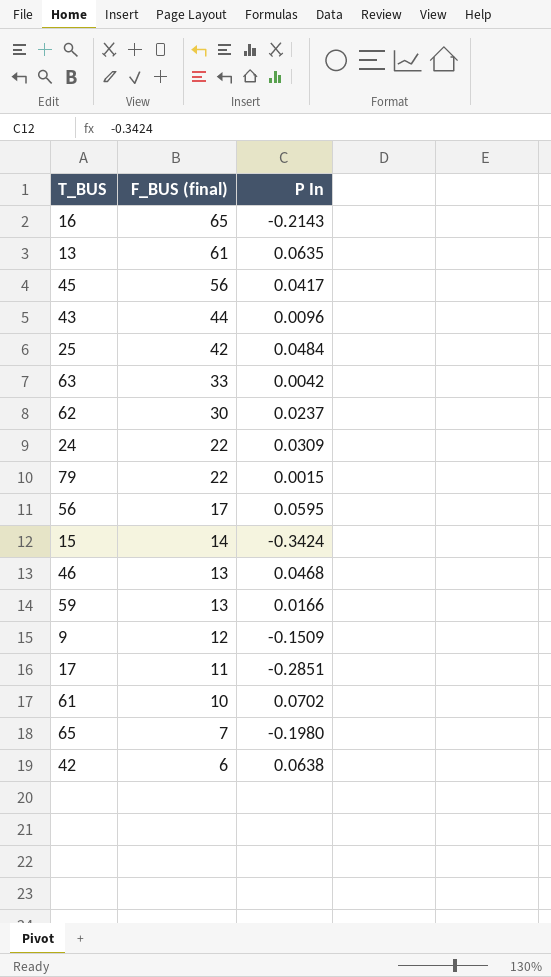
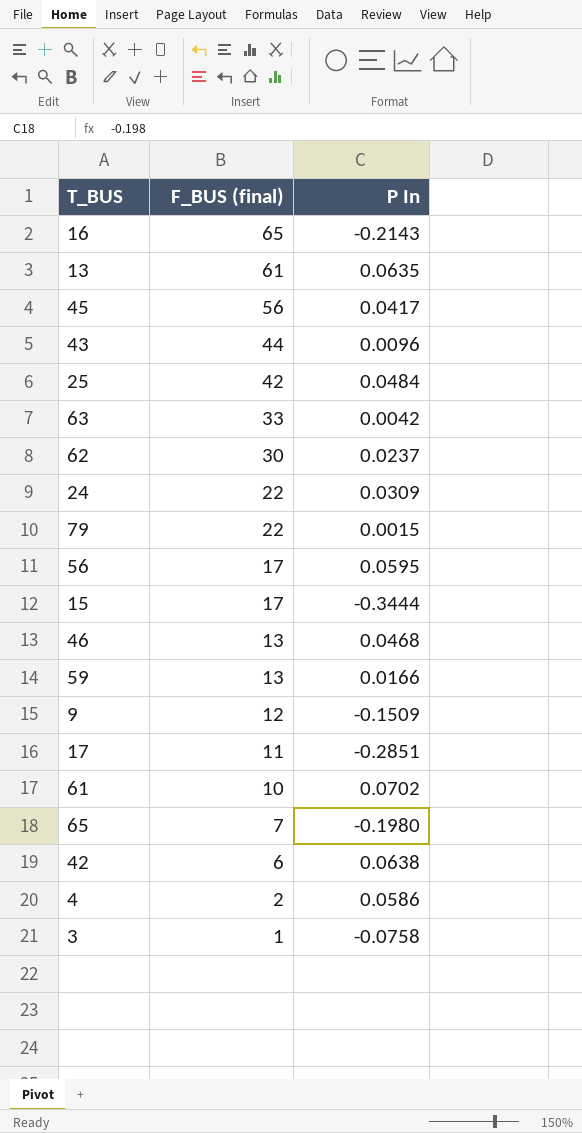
15 | F_BUS (final): 14 -> 17
15 | P In: -0.3424 -> -0.3444
row 4: none -> 2 | 0.0586
row 3: none -> 1 | -0.0758

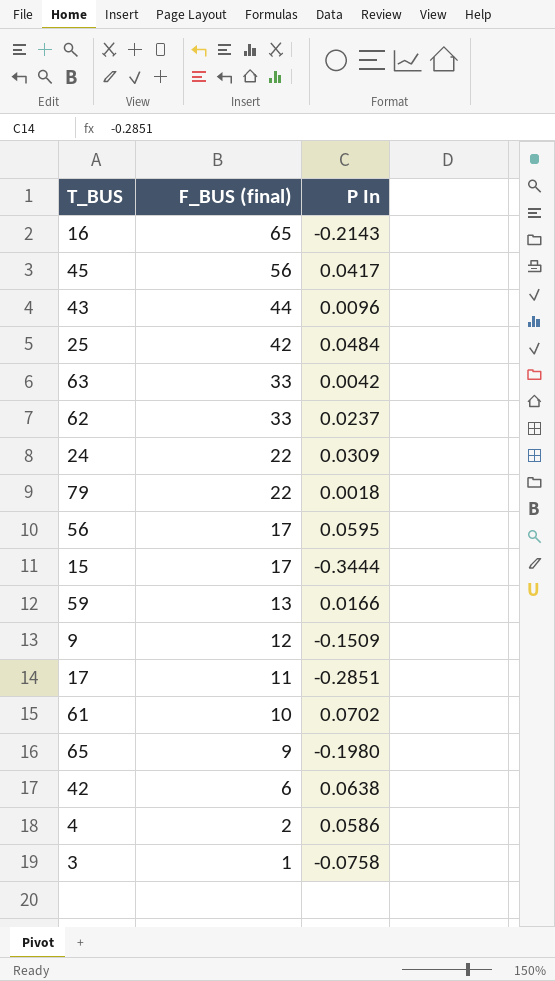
row 13: 61 | 0.0635 -> none
row 46: 13 | 0.0468 -> none
62 | F_BUS (final): 30 -> 33
79 | P In: 0.0015 -> 0.0018
65 | F_BUS (final): 7 -> 9

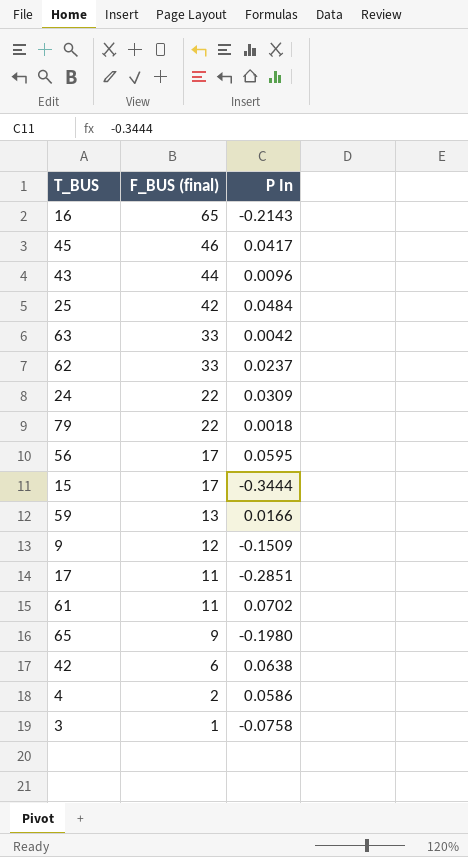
45 | F_BUS (final): 56 -> 46
61 | F_BUS (final): 10 -> 11

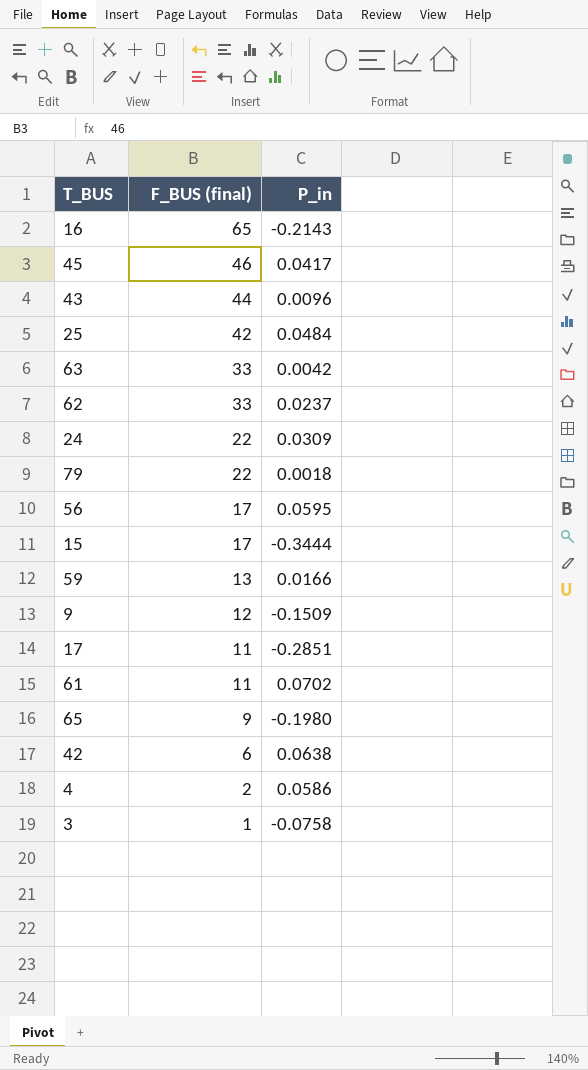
column name: P In -> P_in

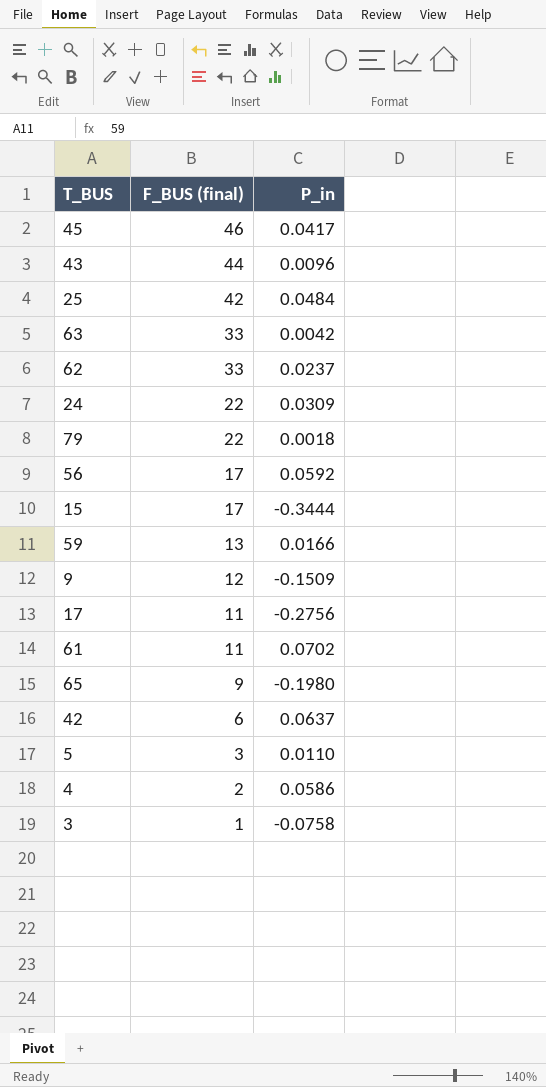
row 16: 65 | -0.2143 -> none
56 | P_in: 0.0595 -> 0.0592
17 | P_in: -0.2851 -> -0.2756
42 | P_in: 0.0638 -> 0.0637
row 5: none -> 3 | 0.0110

